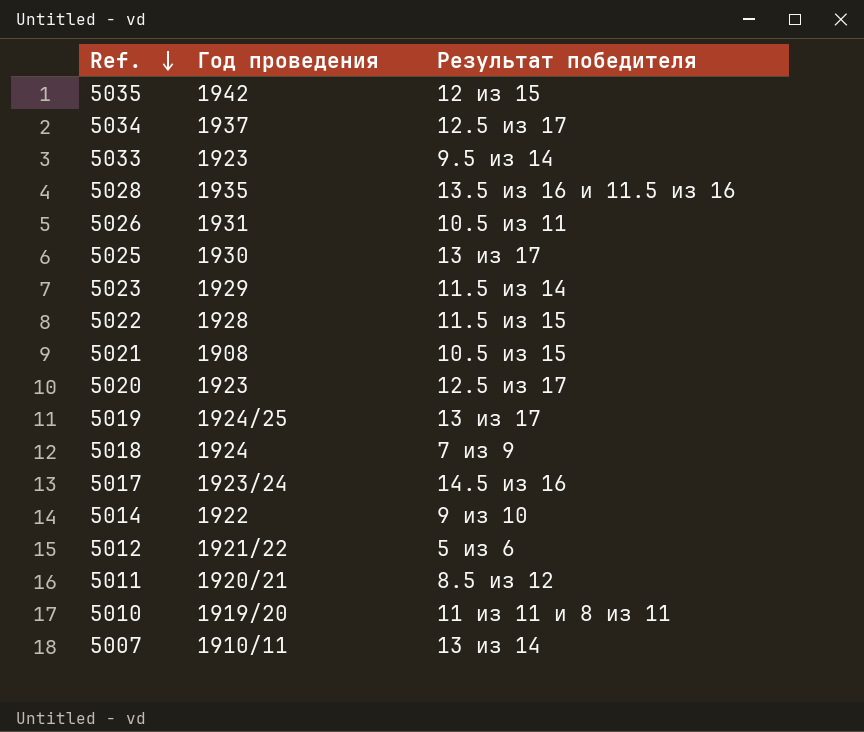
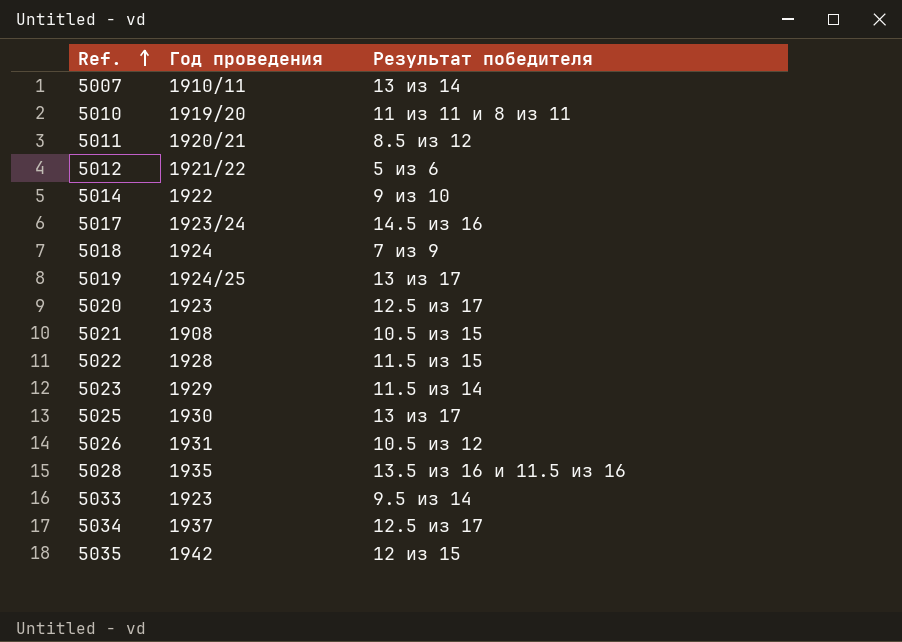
row order: Ref. descending -> Ref. ascending
5026 | Результат победителя: 10.5 из 11 -> 10.5 из 12

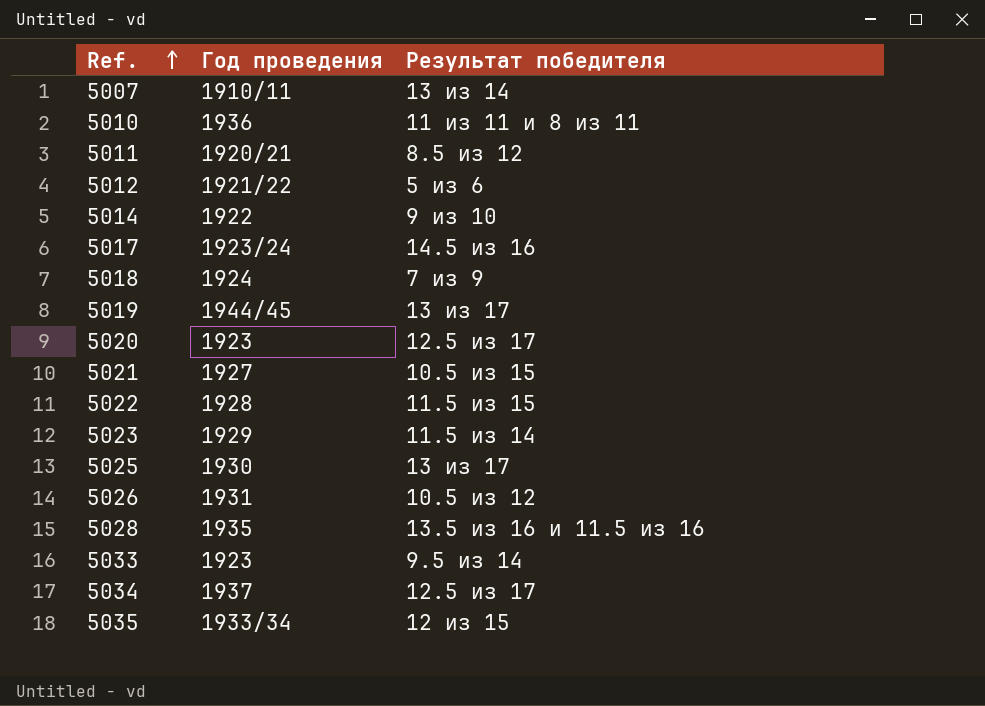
5010 | Год проведения: 1919/20 -> 1936
5019 | Год проведения: 1924/25 -> 1944/45
5021 | Год проведения: 1908 -> 1927
5035 | Год проведения: 1942 -> 1933/34

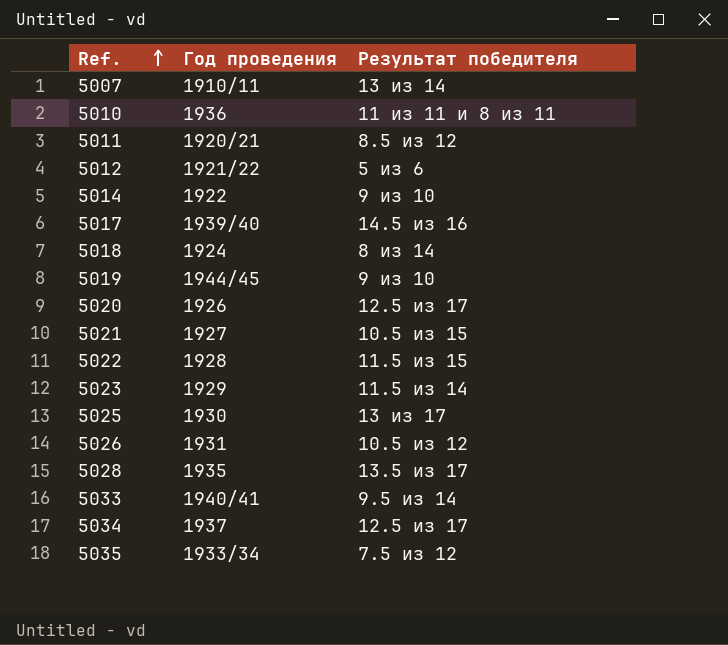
5017 | Год проведения: 1923/24 -> 1939/40
5018 | Результат победителя: 7 из 9 -> 8 из 14
5019 | Результат победителя: 13 из 17 -> 9 из 10
5020 | Год проведения: 1923 -> 1926
5028 | Результат победителя: 13.5 из 16 и 11.5 из 16 -> 13.5 из 17
5033 | Год проведения: 1923 -> 1940/41
5035 | Результат победителя: 12 из 15 -> 7.5 из 12

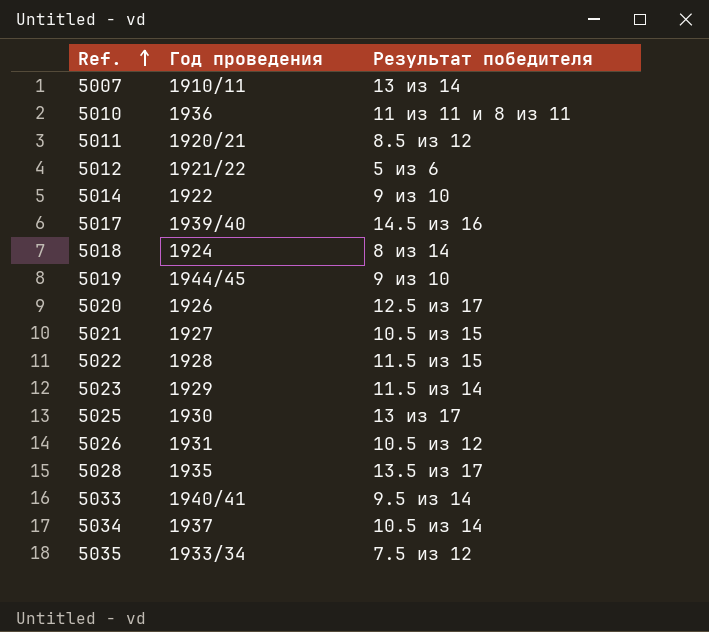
5034 | Результат победителя: 12.5 из 17 -> 10.5 из 14

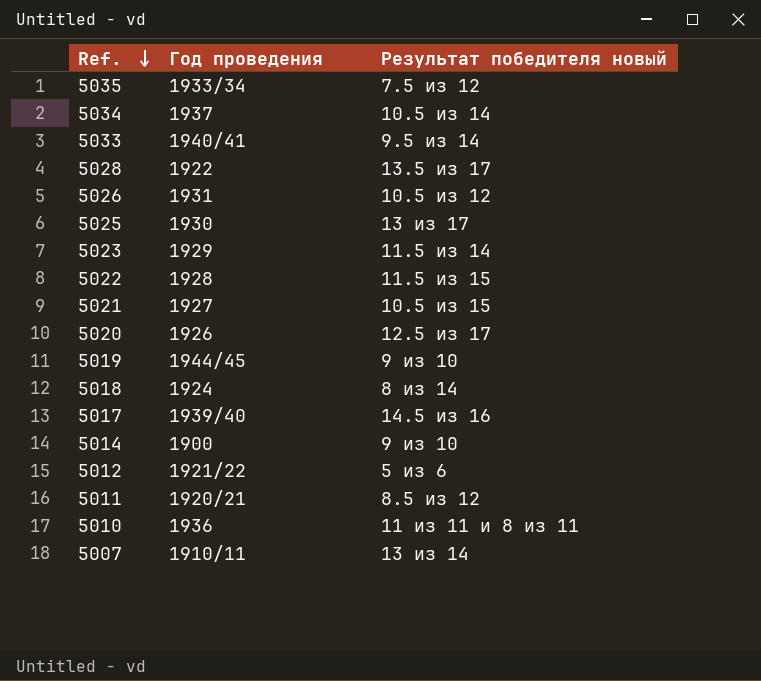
row order: Ref. ascending -> Ref. descending
column name: Результат победителя -> Результат победителя новый
5028 | Год проведения: 1935 -> 1922
5014 | Год проведения: 1922 -> 1900

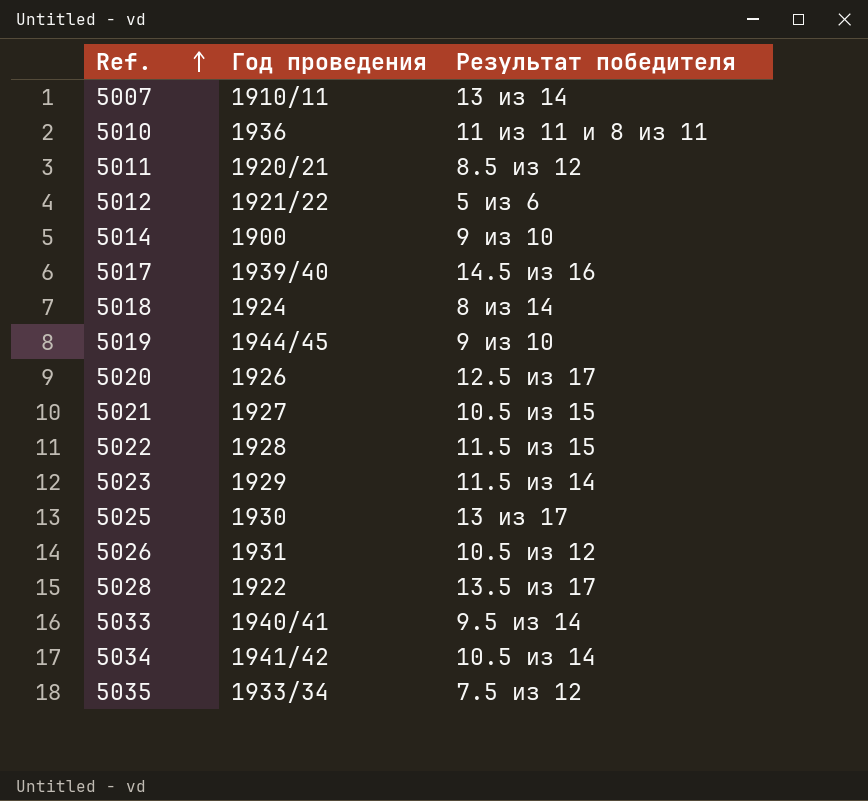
row order: Ref. descending -> Ref. ascending
column name: Результат победителя новый -> Результат победителя
5034 | Год проведения: 1937 -> 1941/42

